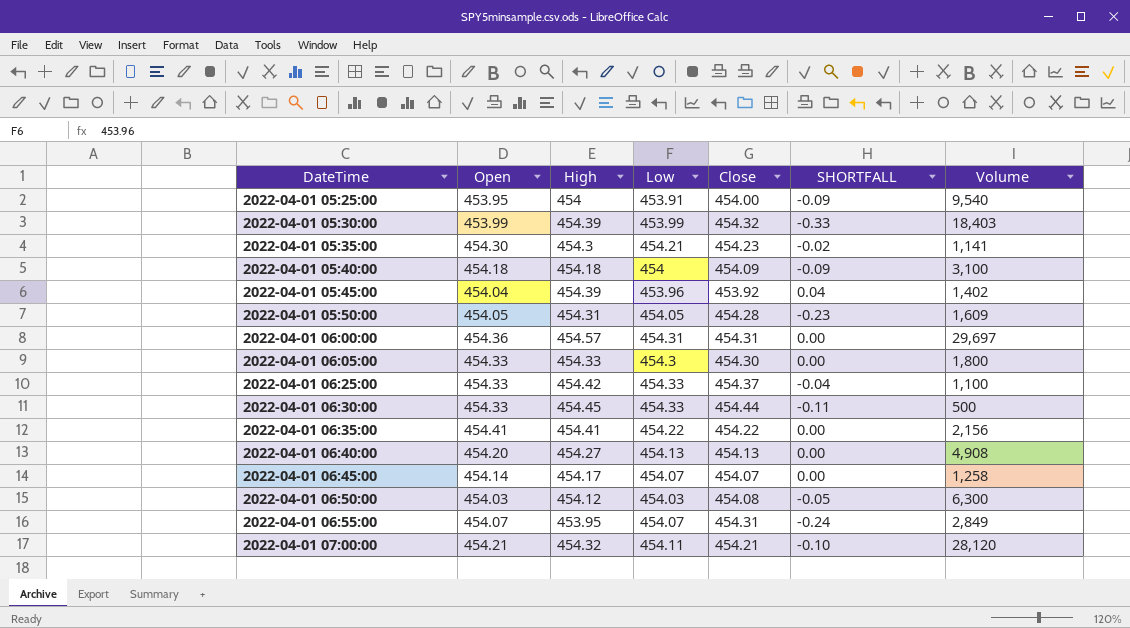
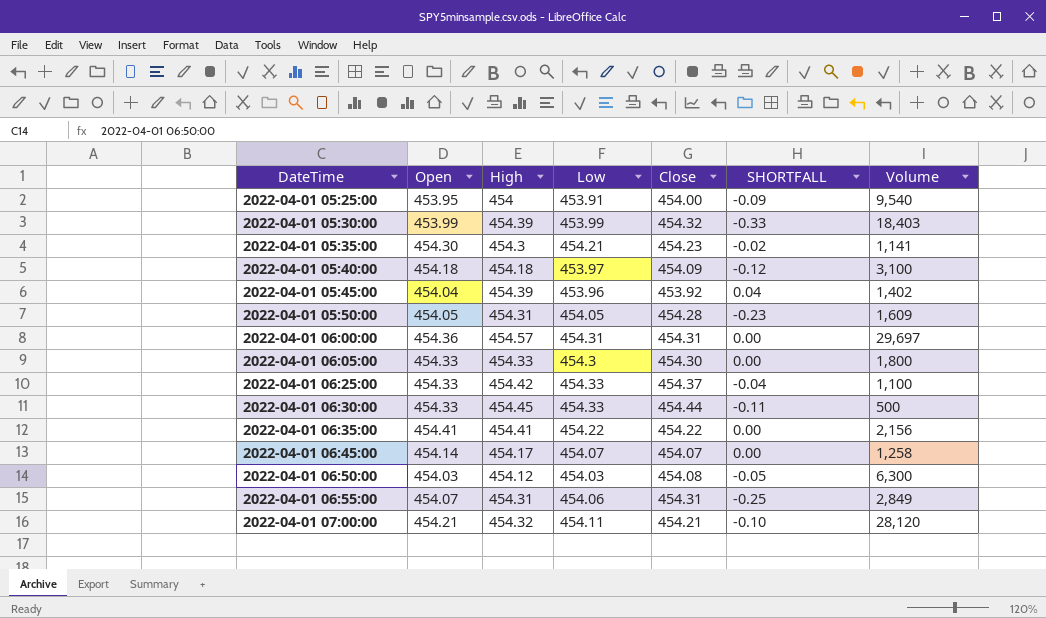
row 2022-04-01 06:40:00: 454.20 | 454.27 | 454.13 | 454.13 | 0.00 | 4,908 -> none
2022-04-01 05:40:00 | Low: 454 -> 453.97
2022-04-01 05:40:00 | SHORTFALL: -0.09 -> -0.12
2022-04-01 06:55:00 | High: 453.95 -> 454.31
2022-04-01 06:55:00 | Low: 454.07 -> 454.06
2022-04-01 06:55:00 | SHORTFALL: -0.24 -> -0.25

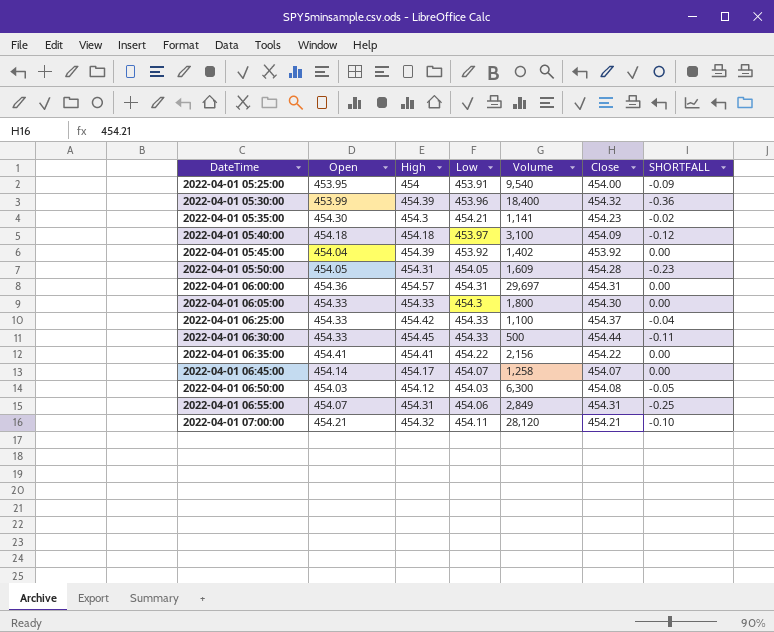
column Volume | position: 7 -> 5
2022-04-01 05:30:00 | Low: 453.99 -> 453.96
2022-04-01 05:30:00 | Volume: 18,403 -> 18,400
2022-04-01 05:30:00 | SHORTFALL: -0.33 -> -0.36
2022-04-01 05:45:00 | Low: 453.96 -> 453.92
2022-04-01 05:45:00 | SHORTFALL: 0.04 -> 0.00

